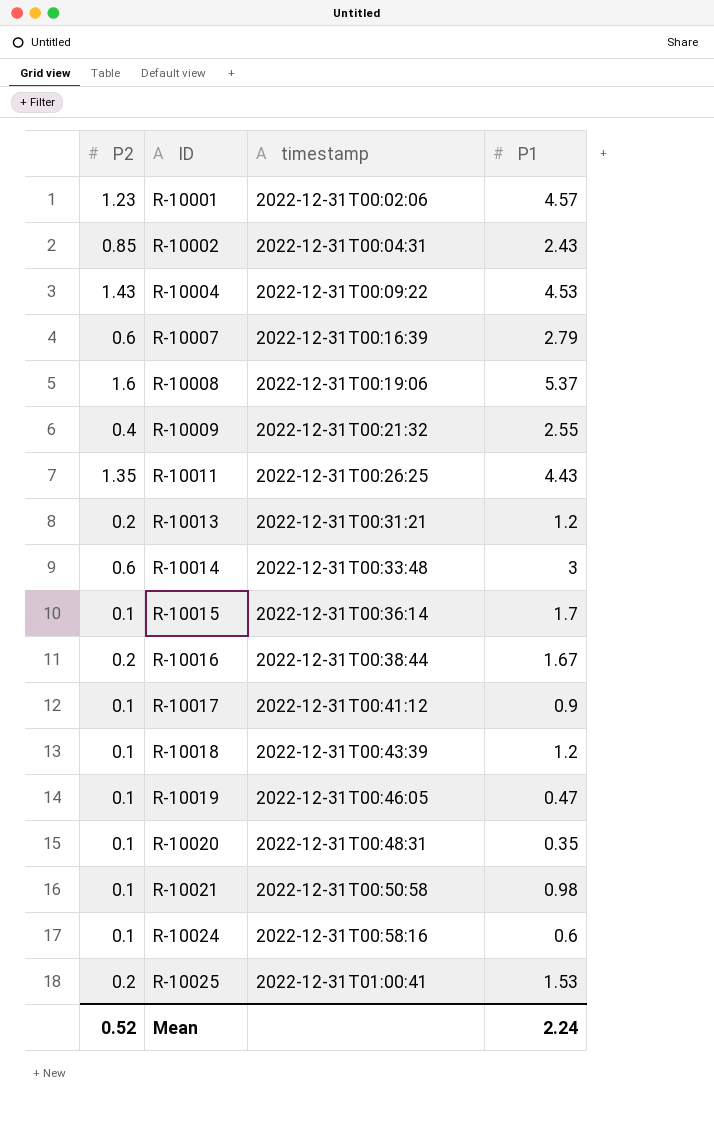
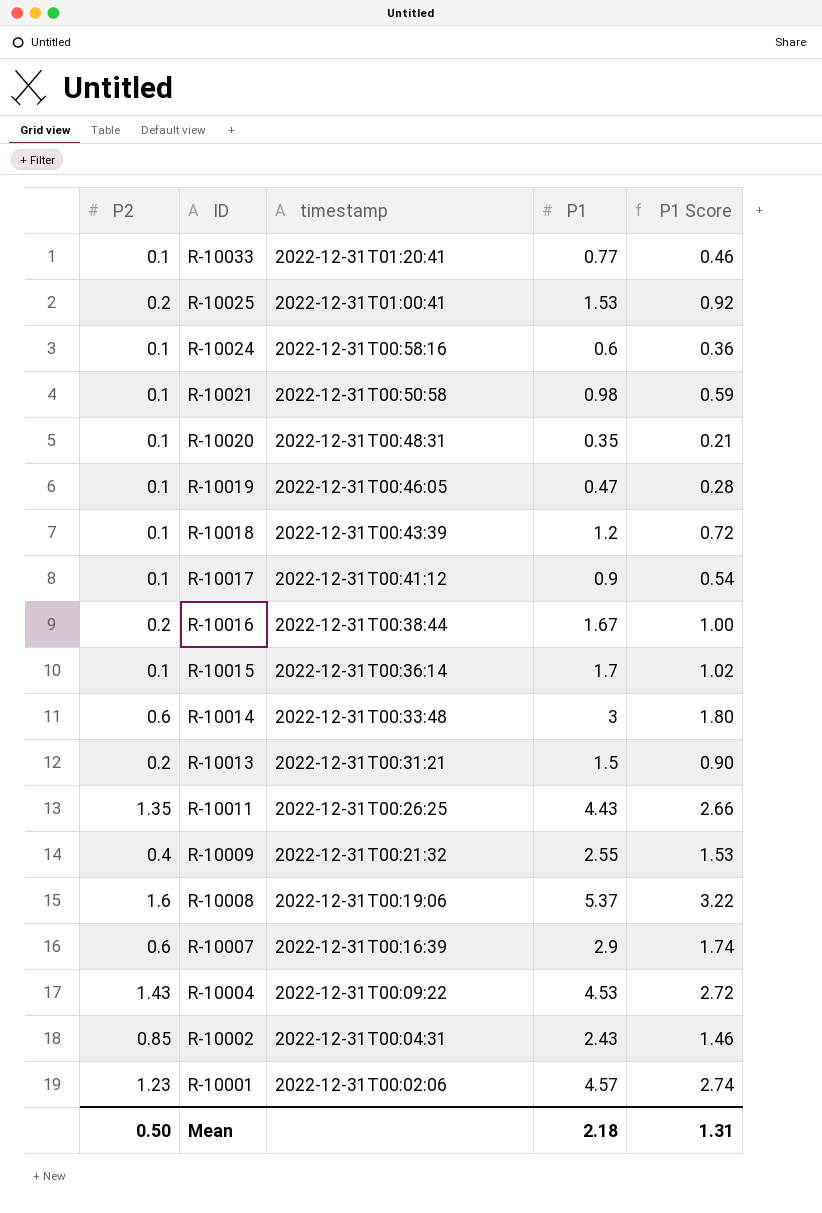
row order: ID ascending -> ID descending
column P1 Score | formula: none -> [P1] * 0.6
row R-10033: none -> 0.1 | 2022-12-31T01:20:41 | 0.77 | 0.46
R-10013 | P1: 1.2 -> 1.5
R-10007 | P1: 2.79 -> 2.9
Mean | P2: 0.52 -> 0.50
Mean | P1: 2.24 -> 2.18

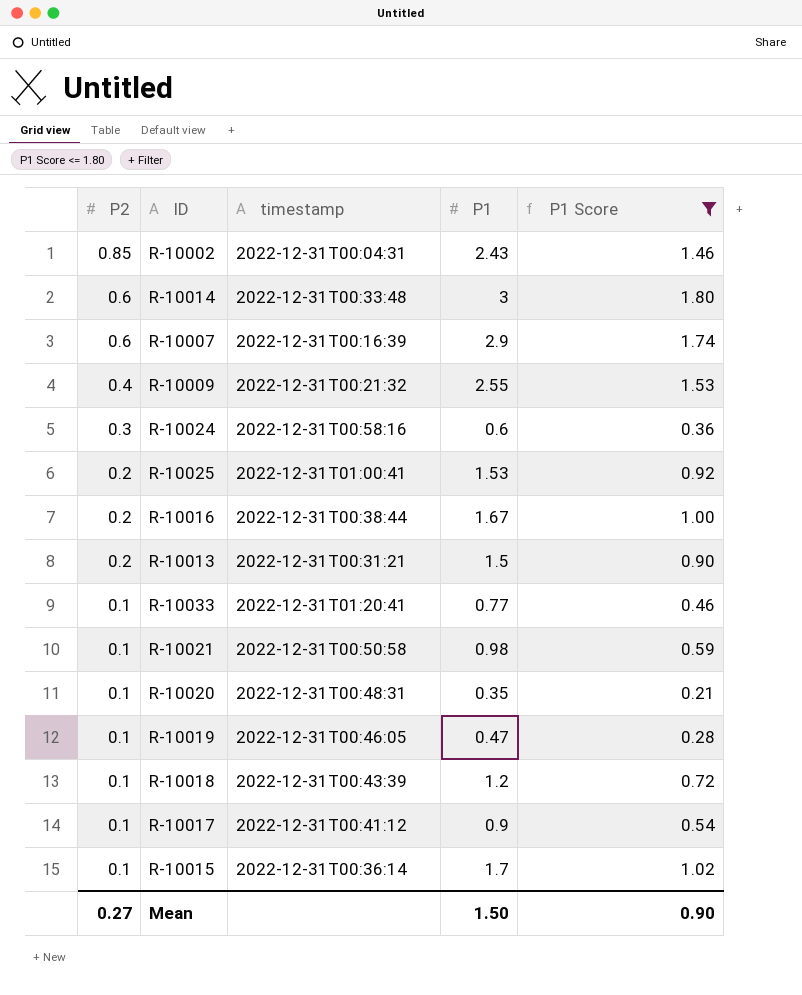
filter: none -> P1 Score <= 1.80
row order: ID descending -> P2 descending
R-10024 | P2: 0.1 -> 0.3
Mean | P2: 0.50 -> 0.27
Mean | P1: 2.18 -> 1.50
Mean | P1 Score: 1.31 -> 0.90

